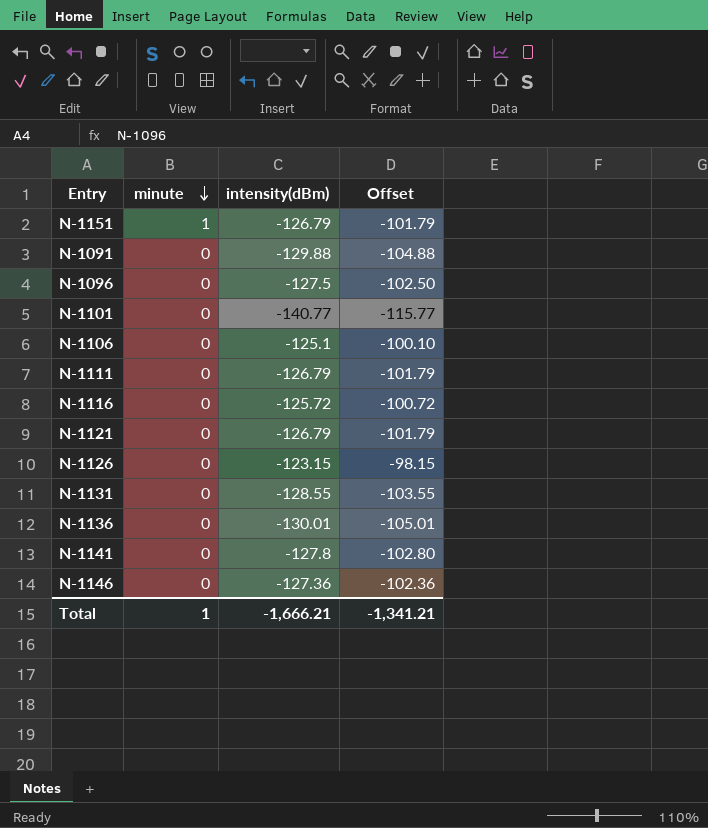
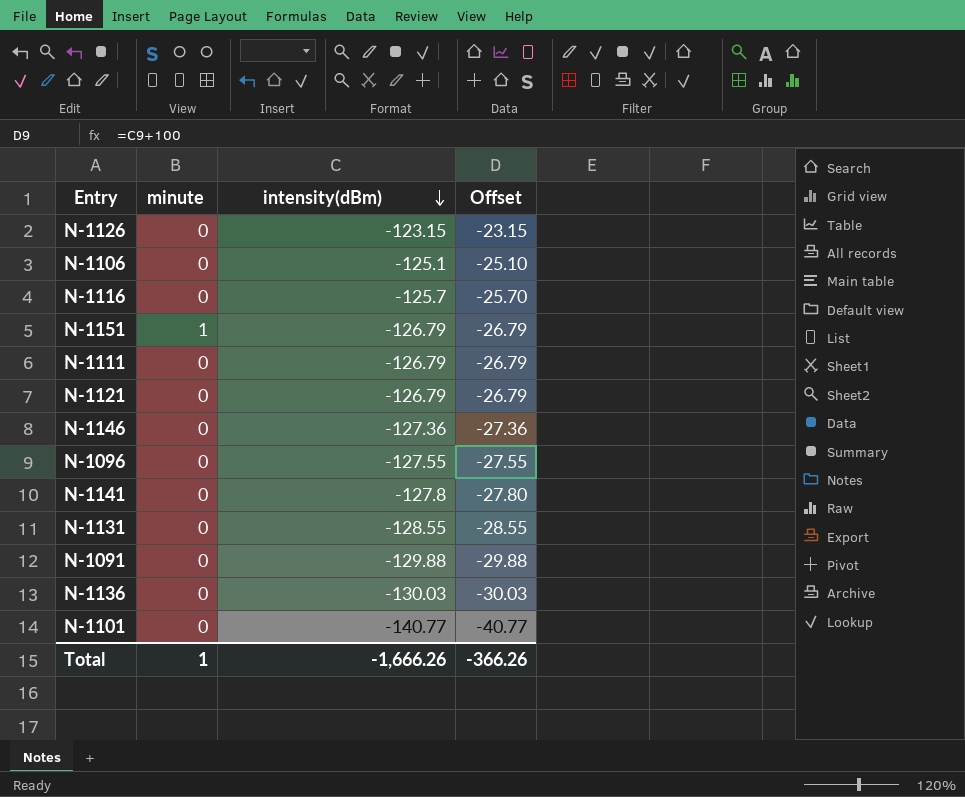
row order: minute descending -> intensity(dBm) descending
column Offset | formula: [intensity(dBm)] + 25 -> [intensity(dBm)] + 100
N-1116 | intensity(dBm): -125.72 -> -125.7
N-1096 | intensity(dBm): -127.5 -> -127.55
N-1136 | intensity(dBm): -130.01 -> -130.03
Total | intensity(dBm): -1,666.21 -> -1,666.26
Total | Offset: -1,341.21 -> -366.26

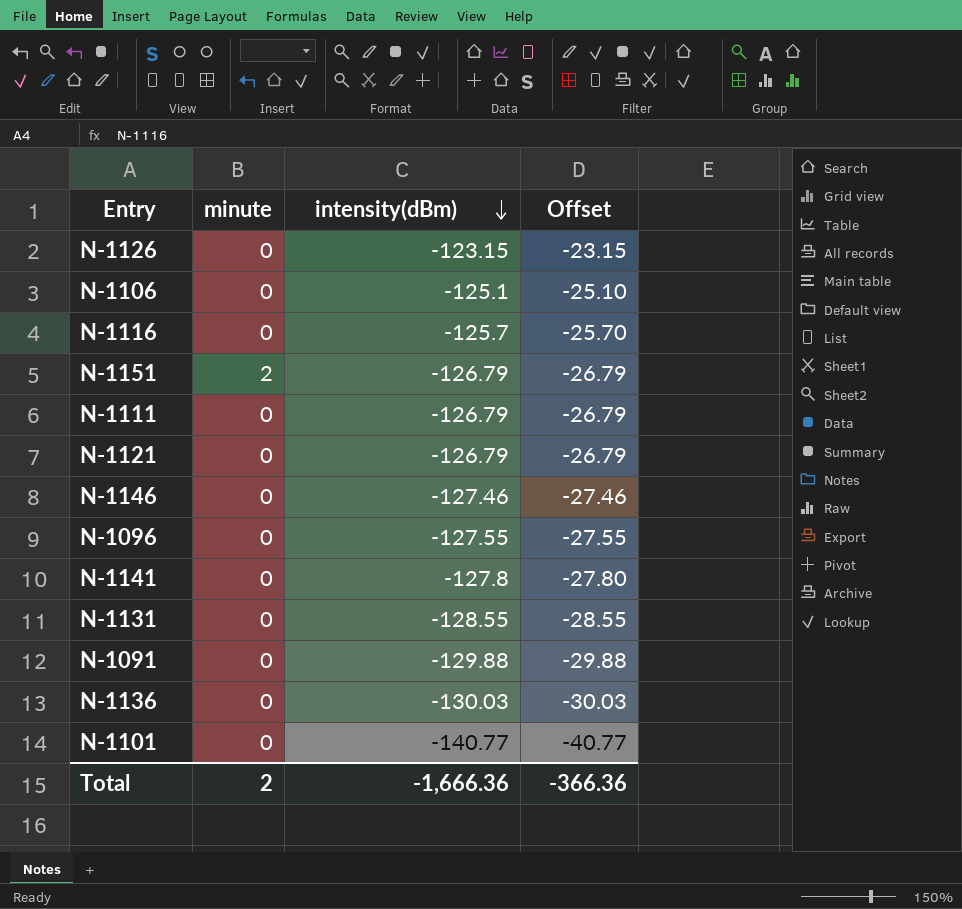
N-1151 | minute: 1 -> 2
N-1146 | intensity(dBm): -127.36 -> -127.46
N-1146 | Offset: -27.36 -> -27.46
Total | minute: 1 -> 2
Total | intensity(dBm): -1,666.26 -> -1,666.36
Total | Offset: -366.26 -> -366.36

